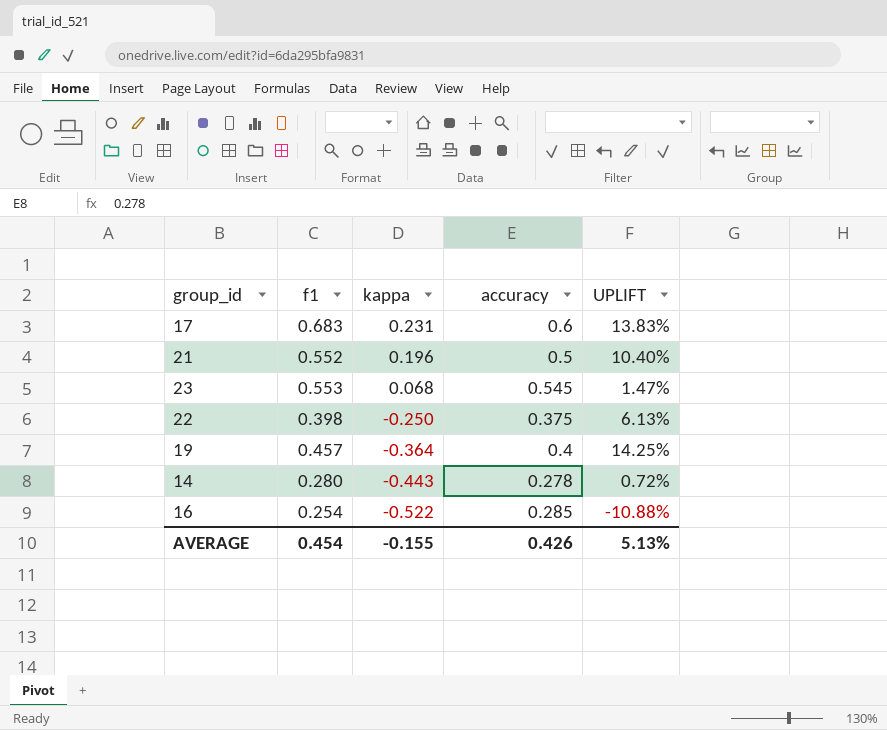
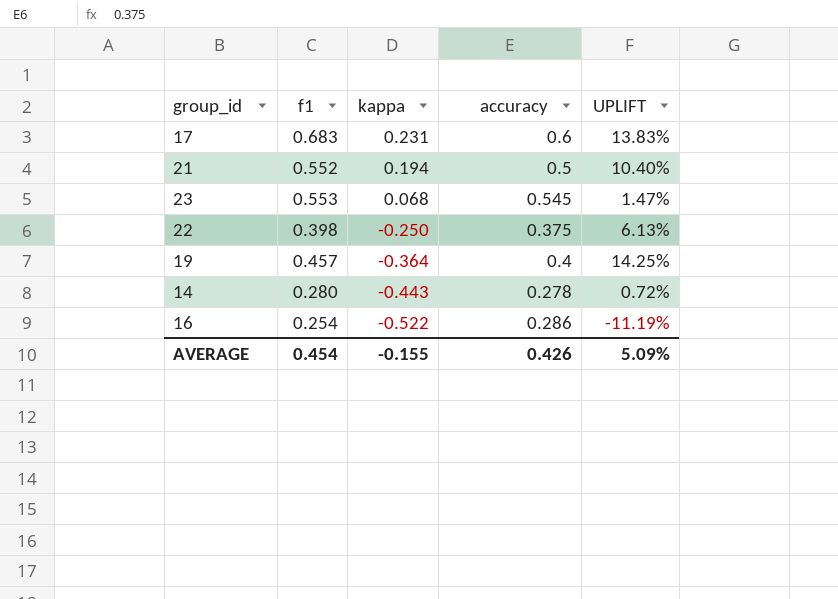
21 | kappa: 0.196 -> 0.194
16 | accuracy: 0.285 -> 0.286
16 | UPLIFT: -10.88% -> -11.19%
AVERAGE | UPLIFT: 5.13% -> 5.09%

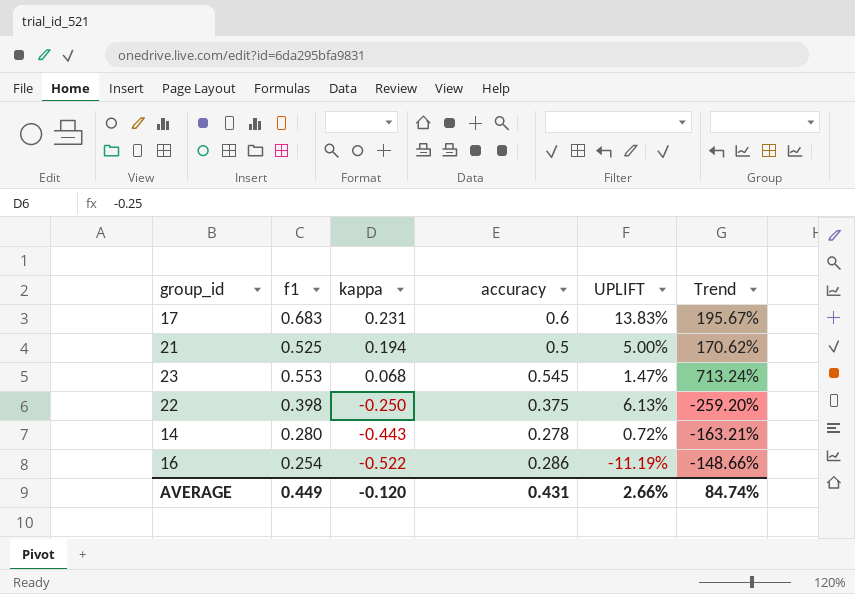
column Trend | formula: none -> ([f1] - [kappa]) / [kappa]
row 19: 0.457 | -0.364 | 0.4 | 14.25% -> none
21 | f1: 0.552 -> 0.525
21 | UPLIFT: 10.40% -> 5.00%
AVERAGE | f1: 0.454 -> 0.449
AVERAGE | kappa: -0.155 -> -0.120
AVERAGE | accuracy: 0.426 -> 0.431
AVERAGE | UPLIFT: 5.09% -> 2.66%

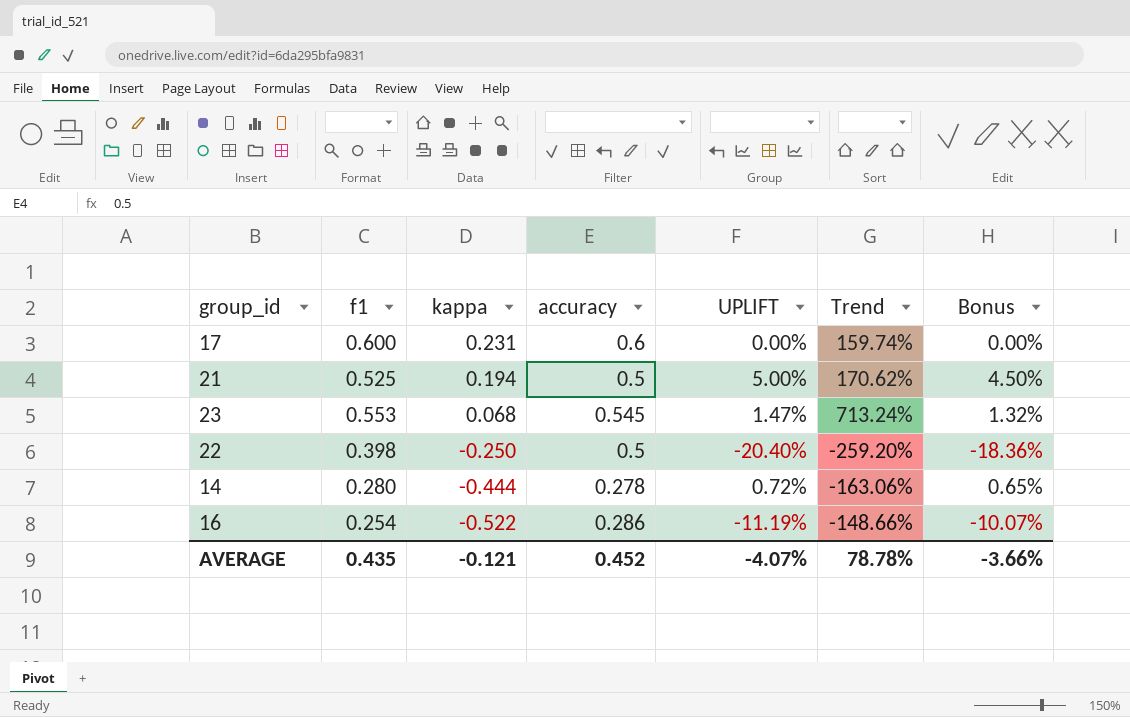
column Bonus | formula: none -> [UPLIFT] * 0.9
17 | f1: 0.683 -> 0.600
17 | UPLIFT: 13.83% -> 0.00%
17 | Trend: 195.67% -> 159.74%
22 | accuracy: 0.375 -> 0.5
22 | UPLIFT: 6.13% -> -20.40%
14 | kappa: -0.443 -> -0.444
14 | Trend: -163.21% -> -163.06%
AVERAGE | f1: 0.449 -> 0.435
AVERAGE | kappa: -0.120 -> -0.121
AVERAGE | accuracy: 0.431 -> 0.452
AVERAGE | UPLIFT: 2.66% -> -4.07%
AVERAGE | Trend: 84.74% -> 78.78%

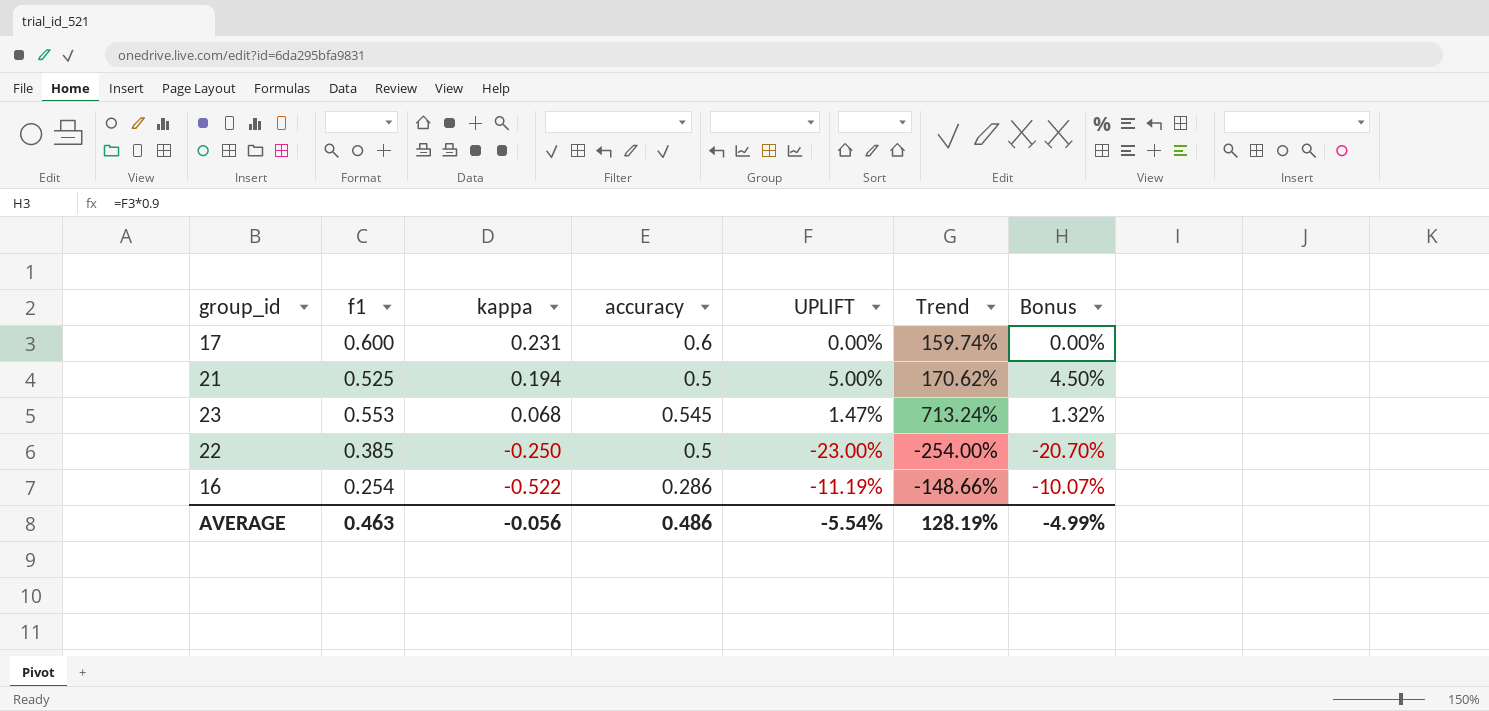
row 14: 0.280 | -0.444 | 0.278 | 0.72% | -163.06% | 0.65% -> none
22 | f1: 0.398 -> 0.385
22 | UPLIFT: -20.40% -> -23.00%
22 | Trend: -259.20% -> -254.00%
22 | Bonus: -18.36% -> -20.70%
AVERAGE | f1: 0.435 -> 0.463
AVERAGE | kappa: -0.121 -> -0.056
AVERAGE | accuracy: 0.452 -> 0.486
AVERAGE | UPLIFT: -4.07% -> -5.54%
AVERAGE | Trend: 78.78% -> 128.19%
AVERAGE | Bonus: -3.66% -> -4.99%

